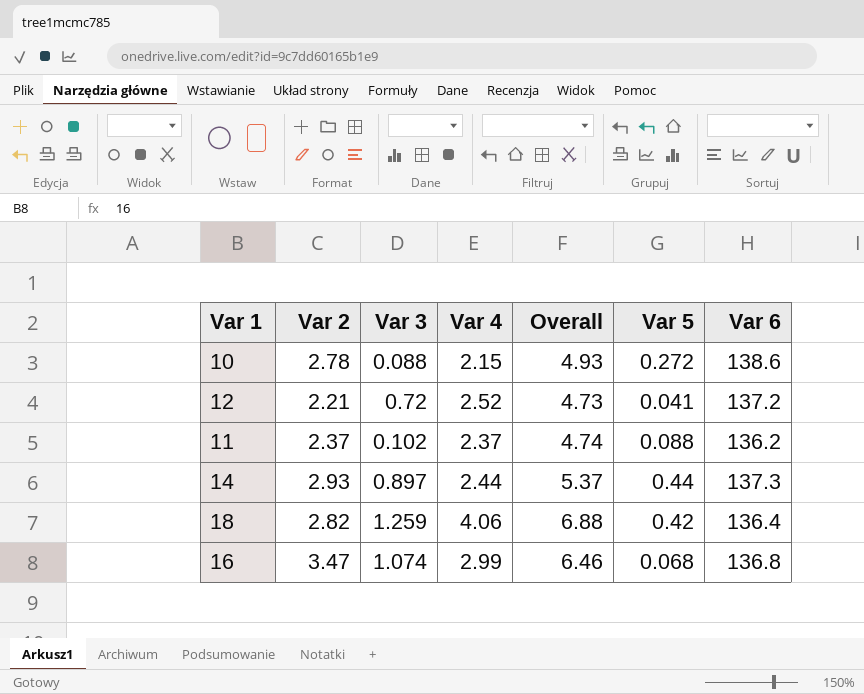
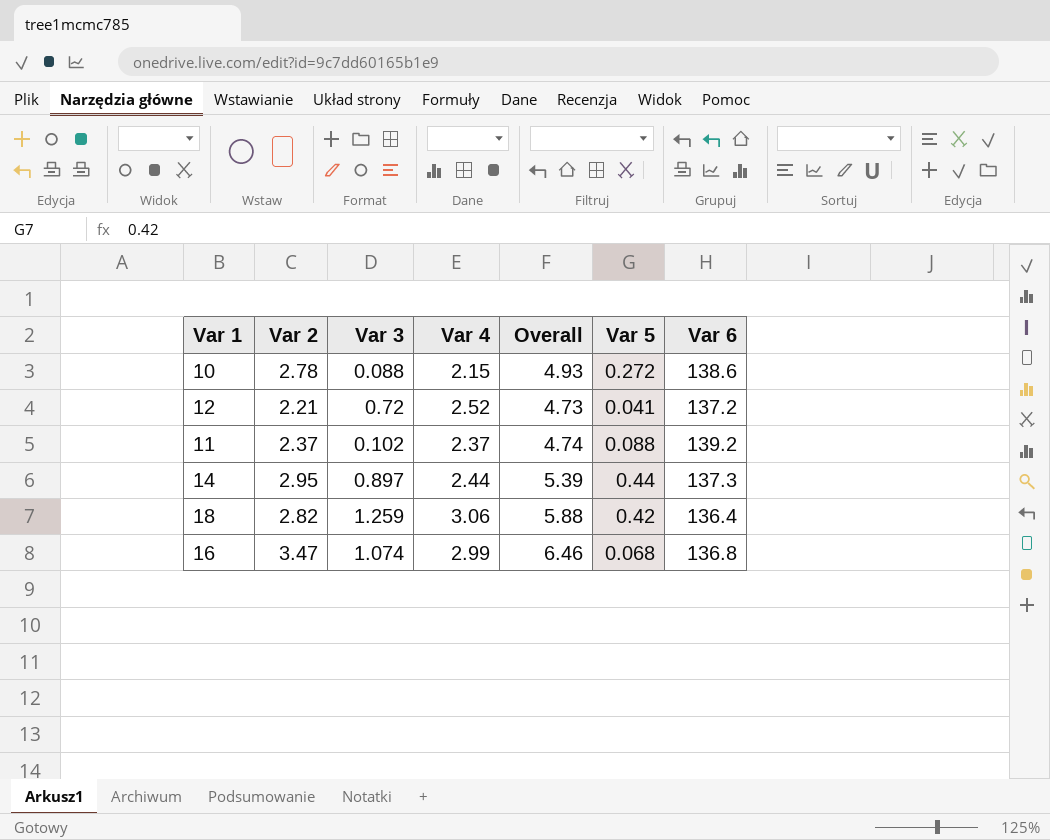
11 | Var 6: 136.2 -> 139.2
14 | Var 2: 2.93 -> 2.95
14 | Overall: 5.37 -> 5.39
18 | Var 4: 4.06 -> 3.06
18 | Overall: 6.88 -> 5.88

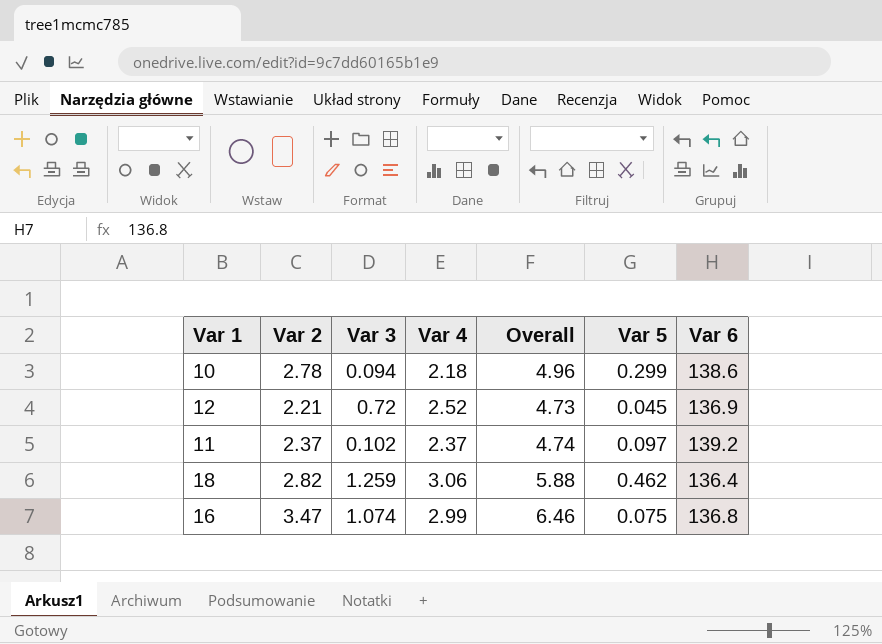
row 14: 2.95 | 0.897 | 2.44 | 5.39 | 0.44 | 137.3 -> none
10 | Var 3: 0.088 -> 0.094
10 | Var 4: 2.15 -> 2.18
10 | Overall: 4.93 -> 4.96
10 | Var 5: 0.272 -> 0.299
12 | Var 5: 0.041 -> 0.045
12 | Var 6: 137.2 -> 136.9
11 | Var 5: 0.088 -> 0.097
18 | Var 5: 0.42 -> 0.462
16 | Var 5: 0.068 -> 0.075

